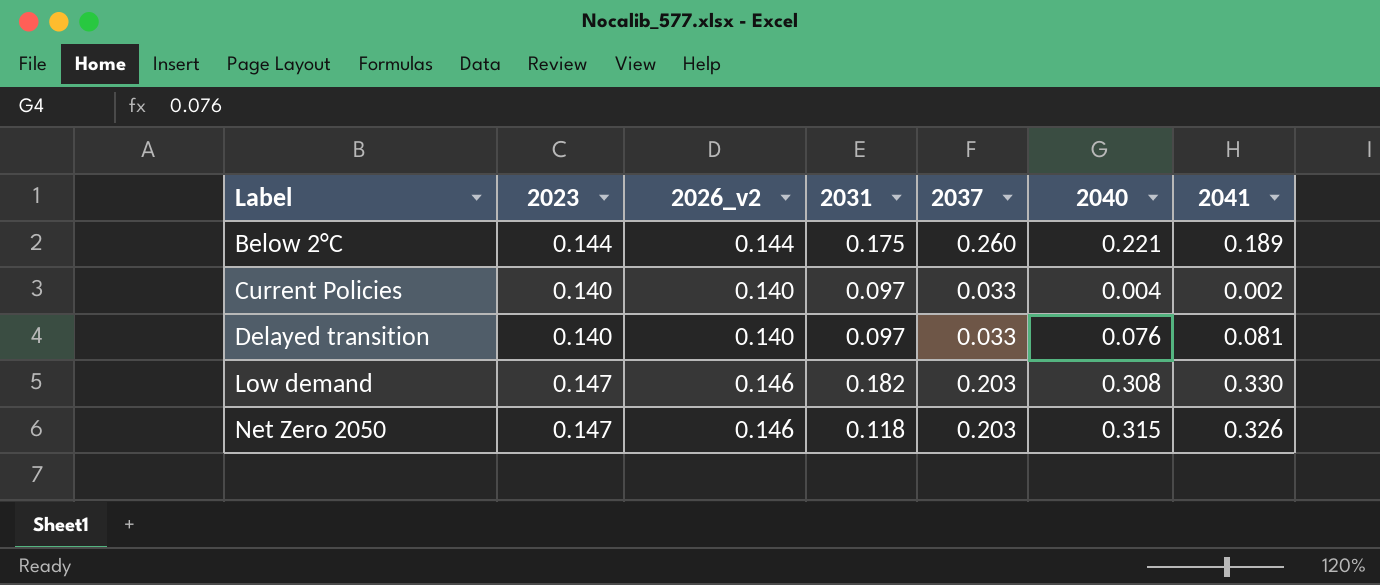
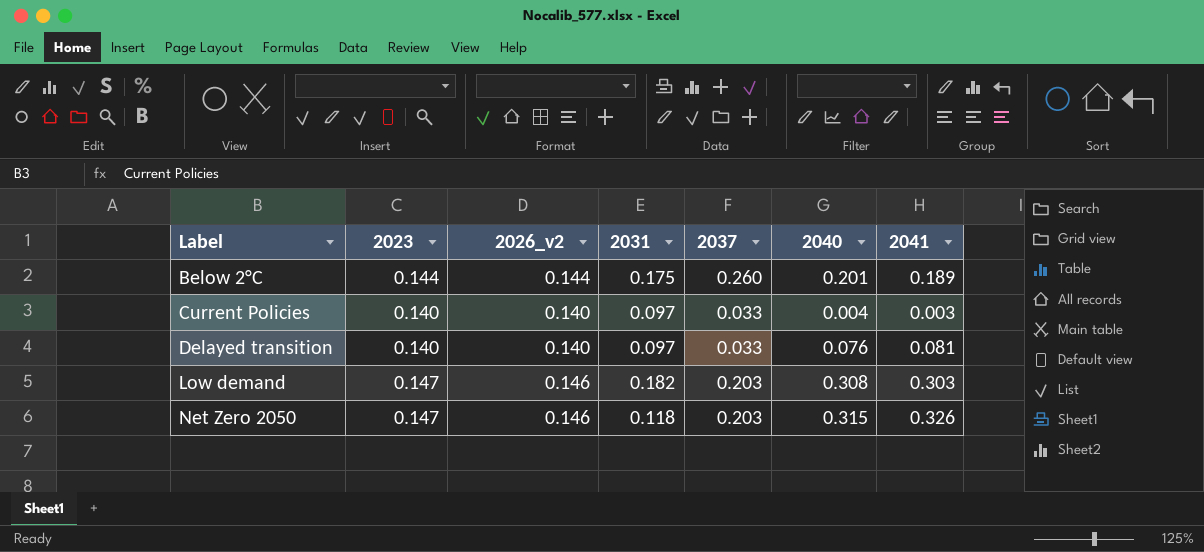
Below 2°C | 2040: 0.221 -> 0.201
Current Policies | 2041: 0.002 -> 0.003
Low demand | 2041: 0.330 -> 0.303

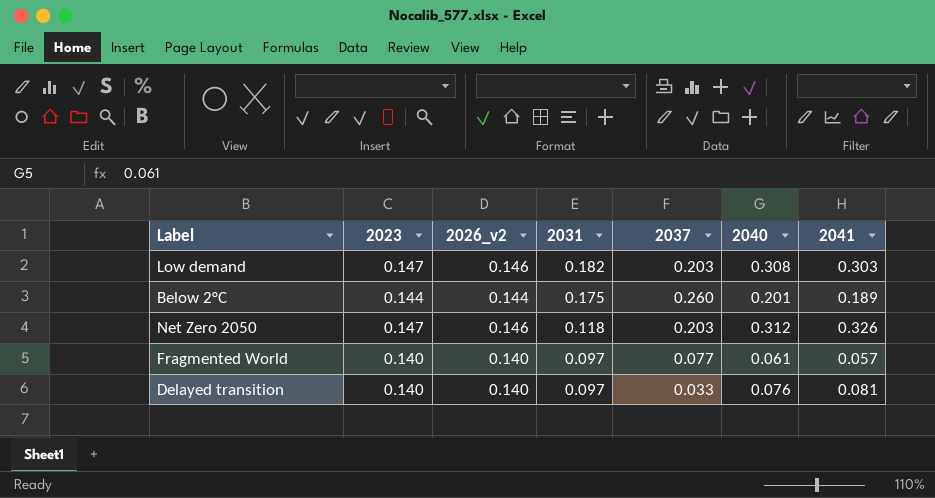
row order: Label ascending -> 2031 descending
row Current Policies: 0.140 | 0.140 | 0.097 | 0.033 | 0.004 | 0.003 -> none
Net Zero 2050 | 2040: 0.315 -> 0.312
row Fragmented World: none -> 0.140 | 0.140 | 0.097 | 0.077 | 0.061 | 0.057

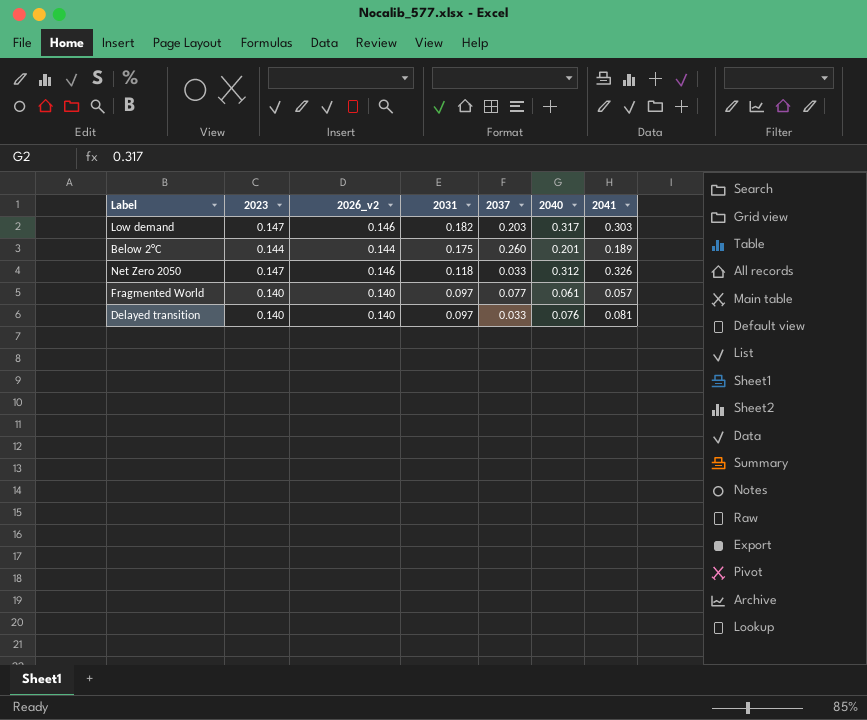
Low demand | 2040: 0.308 -> 0.317
Net Zero 2050 | 2037: 0.203 -> 0.033

